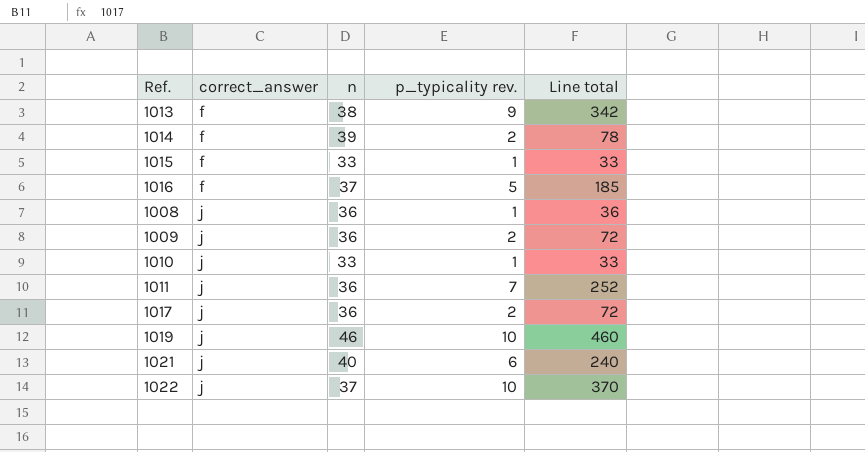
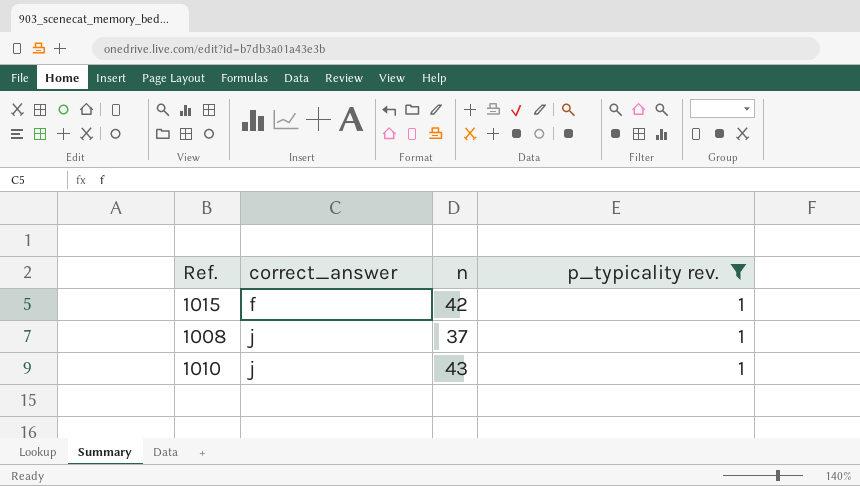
filter: none -> p_typicality rev. = 1
column Line total | formula: [n] * [p_typicality rev.] -> none
1015 | n: 33 -> 42
1008 | n: 36 -> 37
1010 | n: 33 -> 43

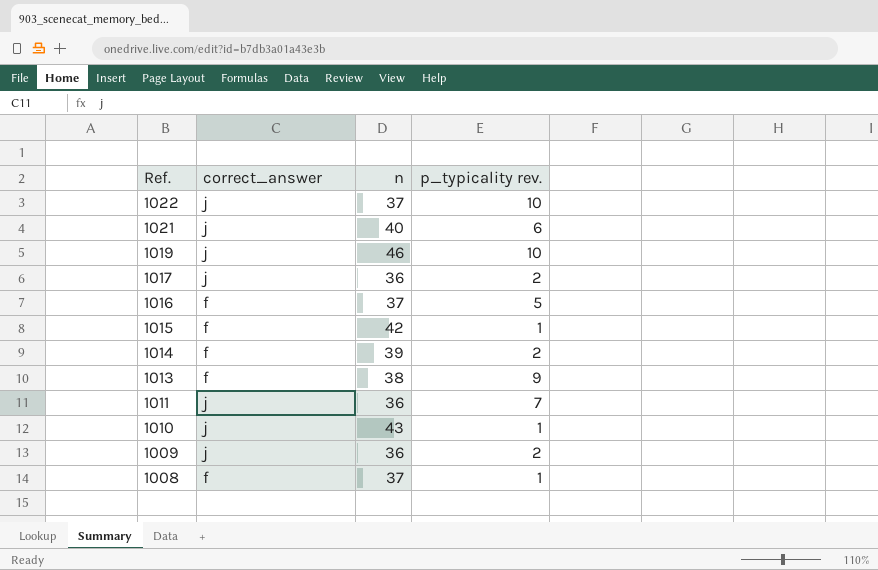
filter: p_typicality rev. = 1 -> none
row order: correct_answer ascending -> Ref. descending
1008 | correct_answer: j -> f

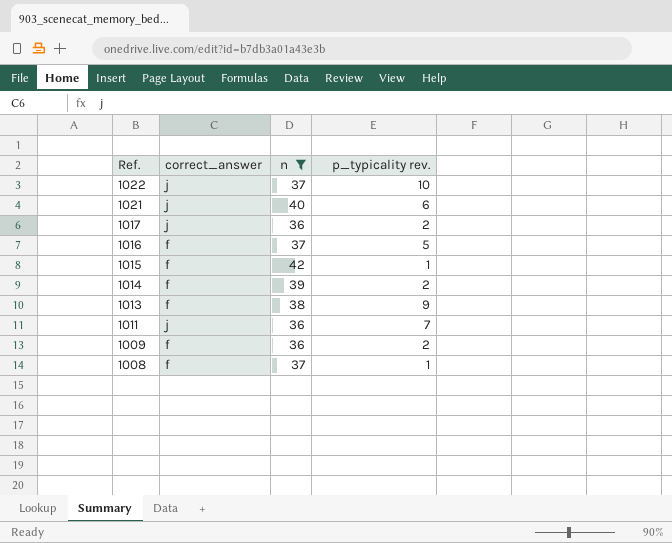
filter: none -> n <= 42
1009 | correct_answer: j -> f

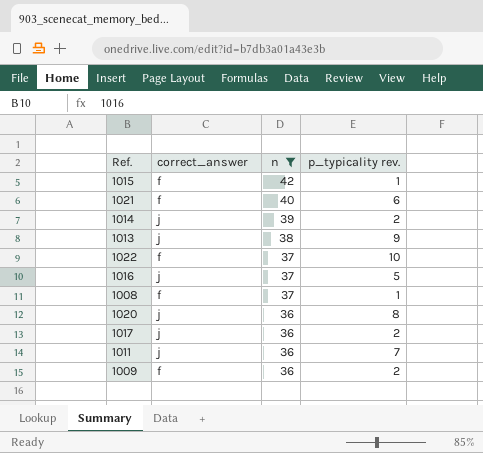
row order: Ref. descending -> n descending
1021 | correct_answer: j -> f
1014 | correct_answer: f -> j
1013 | correct_answer: f -> j
1022 | correct_answer: j -> f
1016 | correct_answer: f -> j
row 1020: none -> j | 36 | 8

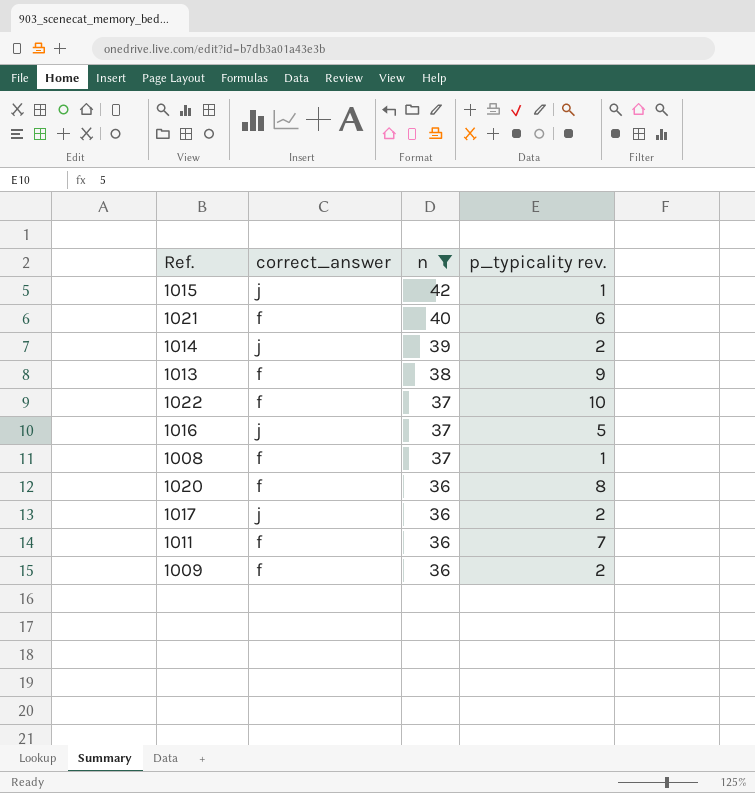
1015 | correct_answer: f -> j
1013 | correct_answer: j -> f
1020 | correct_answer: j -> f
1011 | correct_answer: j -> f

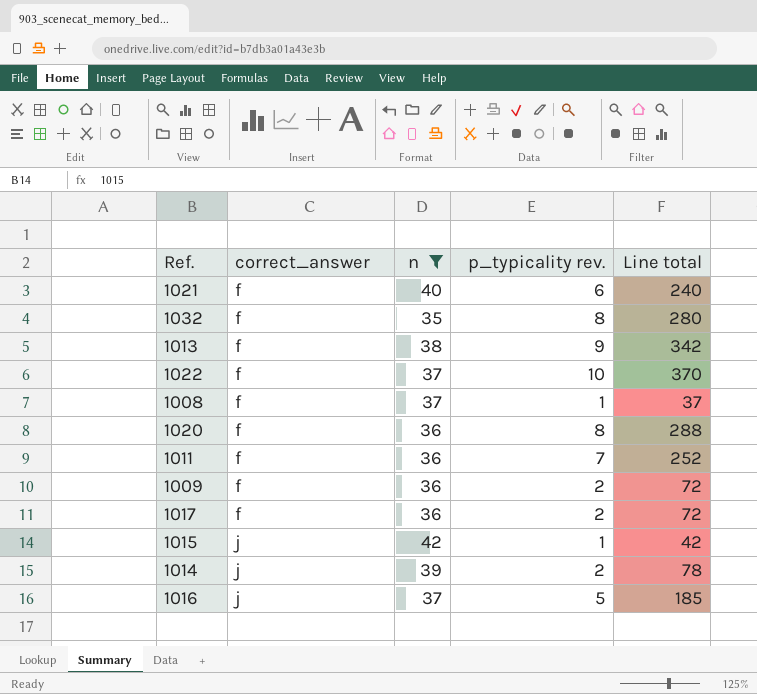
row order: n descending -> correct_answer ascending
column Line total | formula: none -> [n] * [p_typicality rev.]
row 1032: none -> f | 35 | 8 | 280
1017 | correct_answer: j -> f

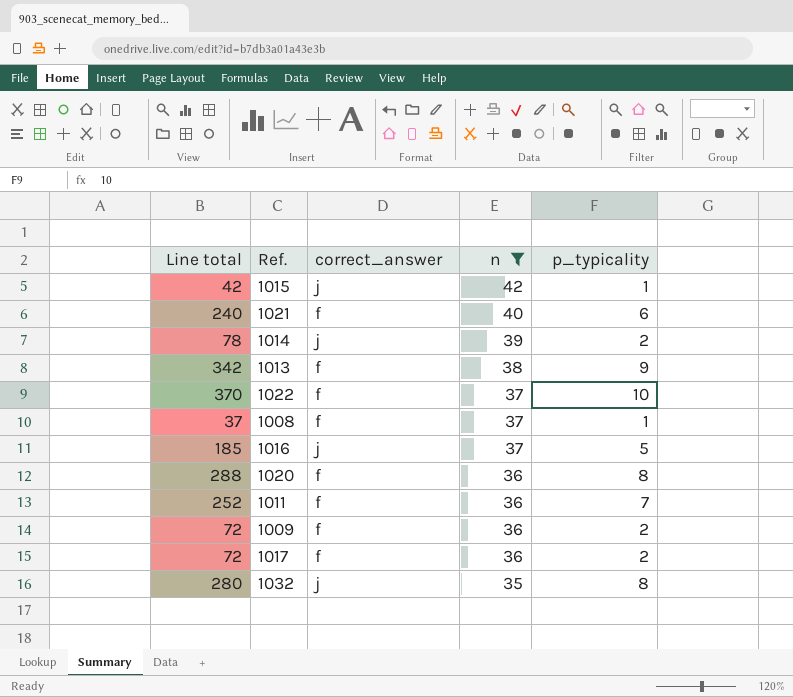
row order: correct_answer ascending -> n descending
column Line total | position: 5 -> 1
column name: p_typicality rev. -> p_typicality
1032 | correct_answer: f -> j

